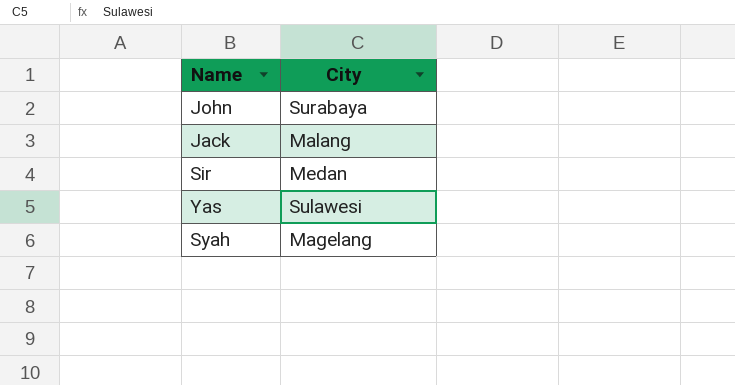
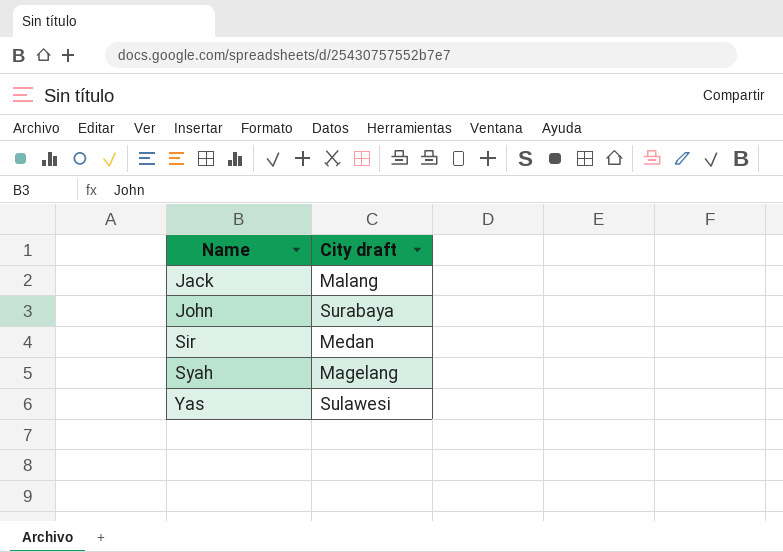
row order: none -> Name ascending
column name: City -> City draft

